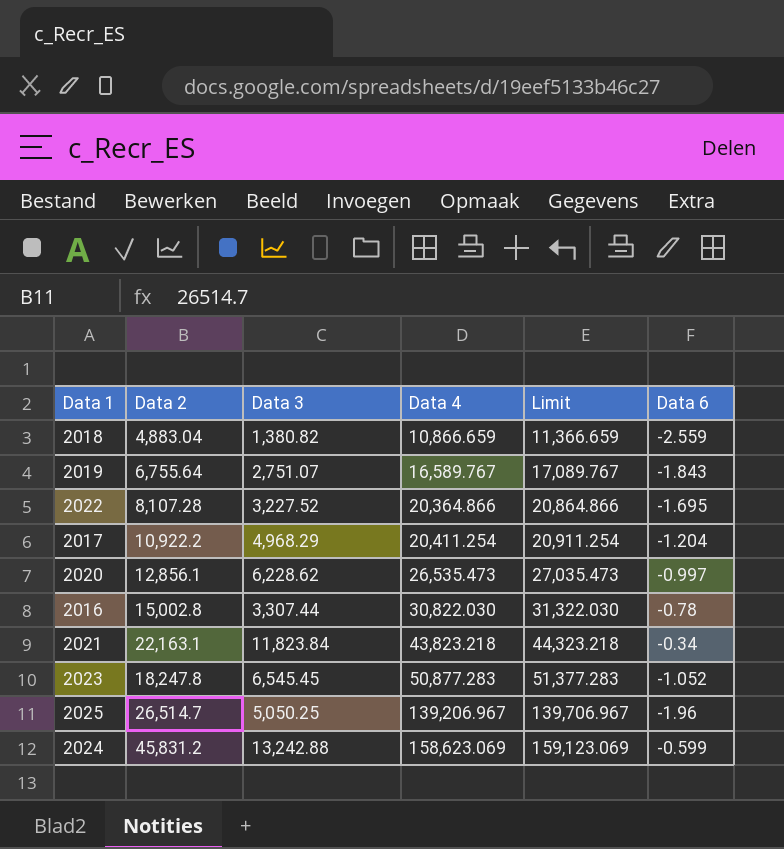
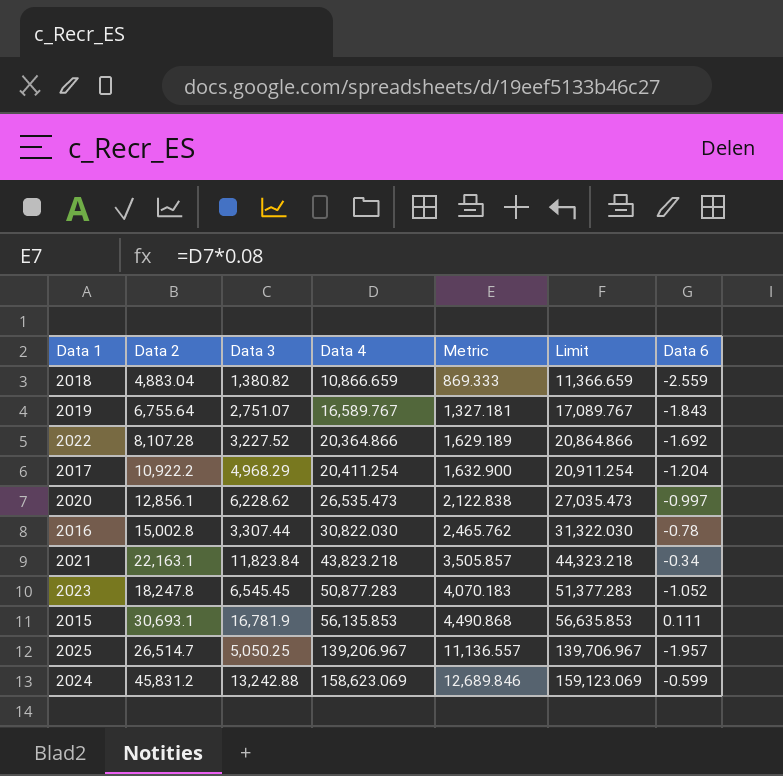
column Metric | formula: none -> [Data 4] * 0.08
2022 | Data 6: -1.695 -> -1.692
row 2015: none -> 30,693.1 | 16,781.9 | 56,135.853 | 4,490.868 | 56,635.853 | 0.111
2025 | Data 6: -1.96 -> -1.957

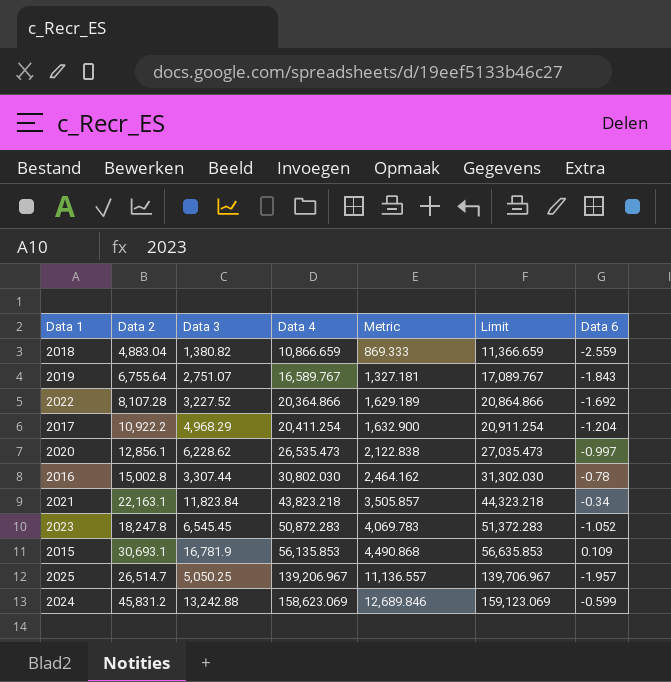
2016 | Data 4: 30,822.030 -> 30,802.030
2016 | Metric: 2,465.762 -> 2,464.162
2016 | Limit: 31,322.030 -> 31,302.030
2023 | Data 4: 50,877.283 -> 50,872.283
2023 | Metric: 4,070.183 -> 4,069.783
2023 | Limit: 51,377.283 -> 51,372.283
2015 | Data 6: 0.111 -> 0.109

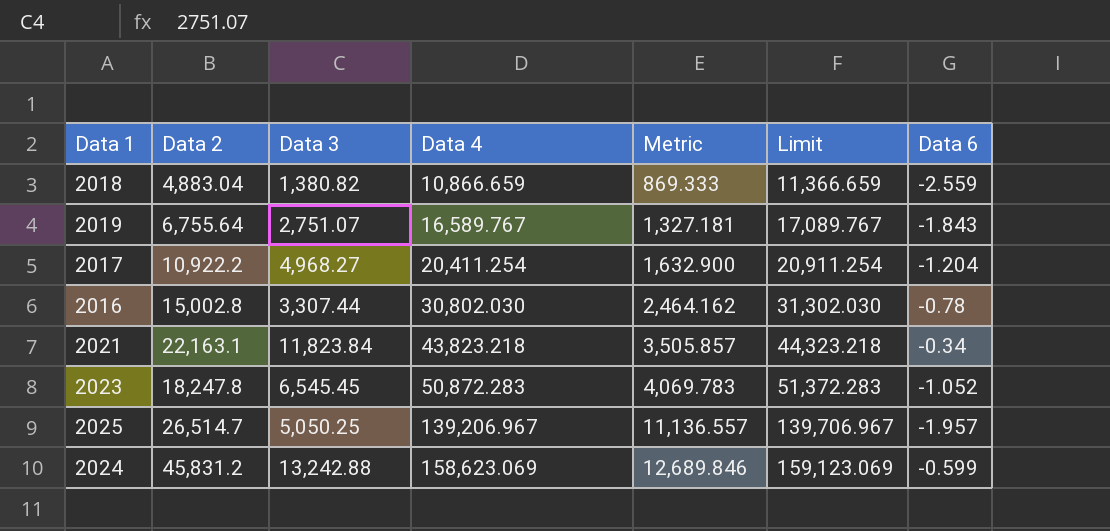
row 2022: 8,107.28 | 3,227.52 | 20,364.866 | 1,629.189 | 20,864.866 | -1.692 -> none
row 2020: 12,856.1 | 6,228.62 | 26,535.473 | 2,122.838 | 27,035.473 | -0.997 -> none
row 2015: 30,693.1 | 16,781.9 | 56,135.853 | 4,490.868 | 56,635.853 | 0.109 -> none
2017 | Data 3: 4,968.29 -> 4,968.27

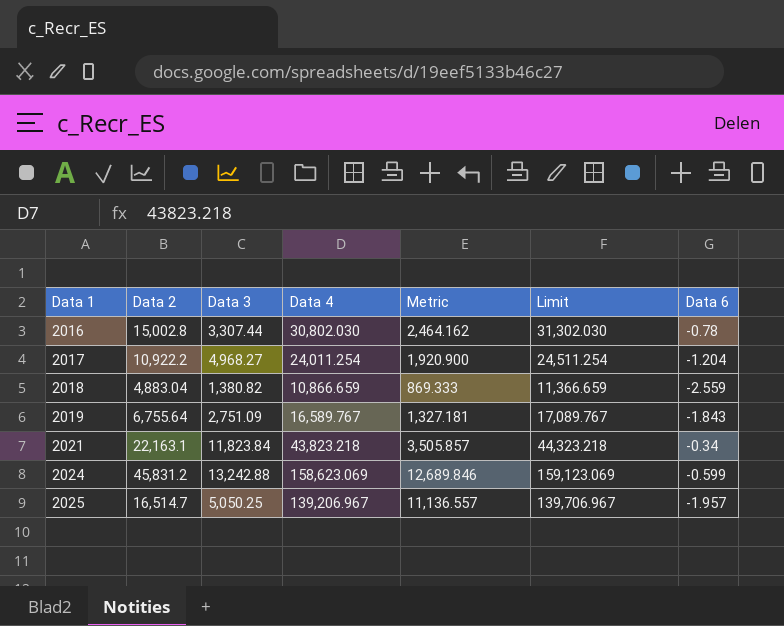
row order: Data 4 ascending -> Data 1 ascending
row 2023: 18,247.8 | 6,545.45 | 50,872.283 | 4,069.783 | 51,372.283 | -1.052 -> none
2017 | Data 4: 20,411.254 -> 24,011.254
2017 | Metric: 1,632.900 -> 1,920.900
2017 | Limit: 20,911.254 -> 24,511.254
2019 | Data 3: 2,751.07 -> 2,751.09
2025 | Data 2: 26,514.7 -> 16,514.7

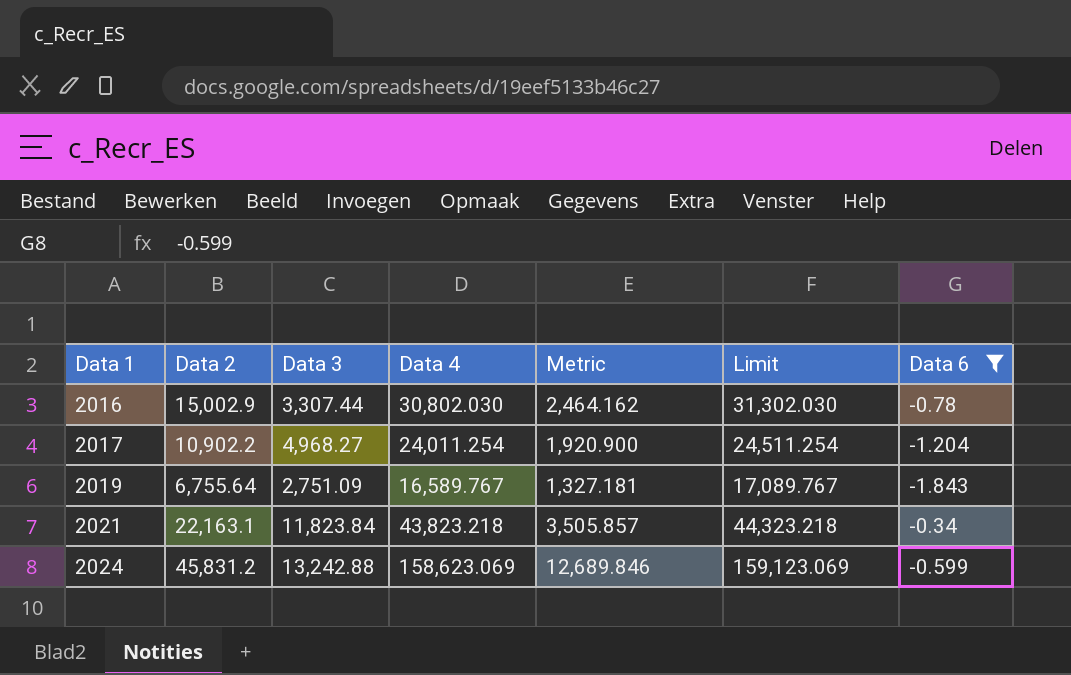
filter: none -> Data 6 >= -1.843
2016 | Data 2: 15,002.8 -> 15,002.9
2017 | Data 2: 10,922.2 -> 10,902.2

